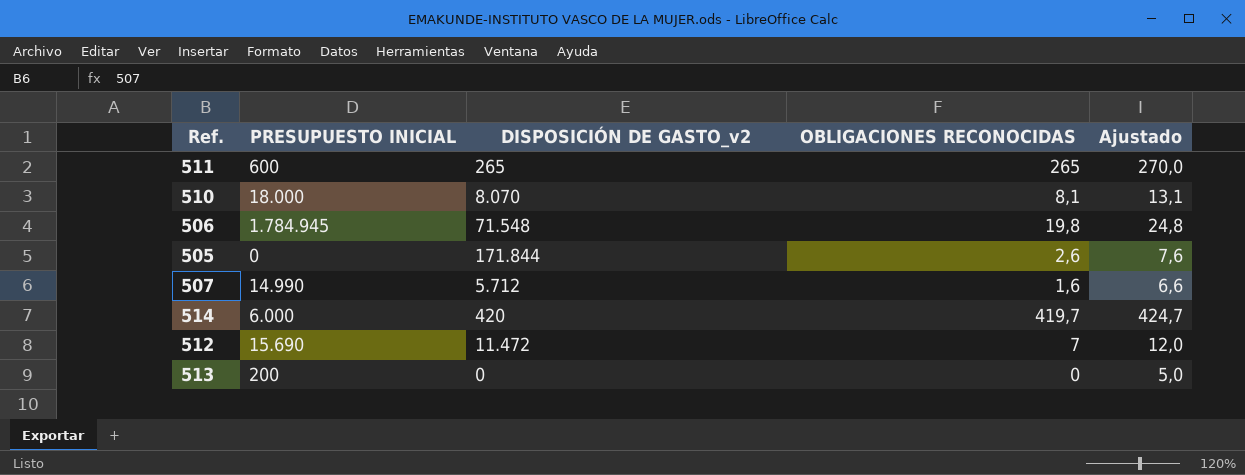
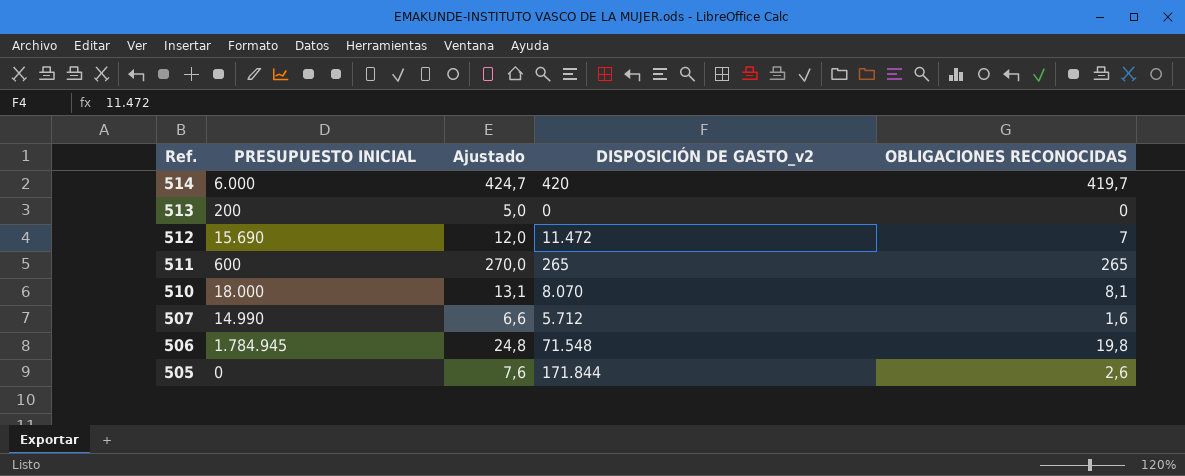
row order: none -> Ref. descending
column Ajustado | position: 5 -> 3

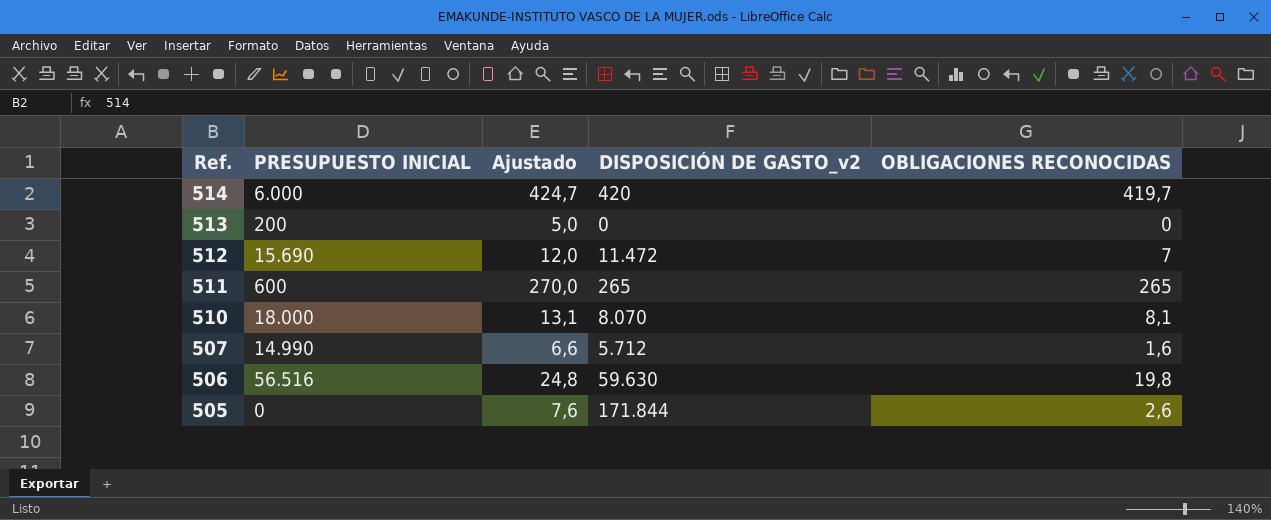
506 | PRESUPUESTO INICIAL: 1.784.945 -> 56.516
506 | DISPOSICIÓN DE GASTO_v2: 71.548 -> 59.630

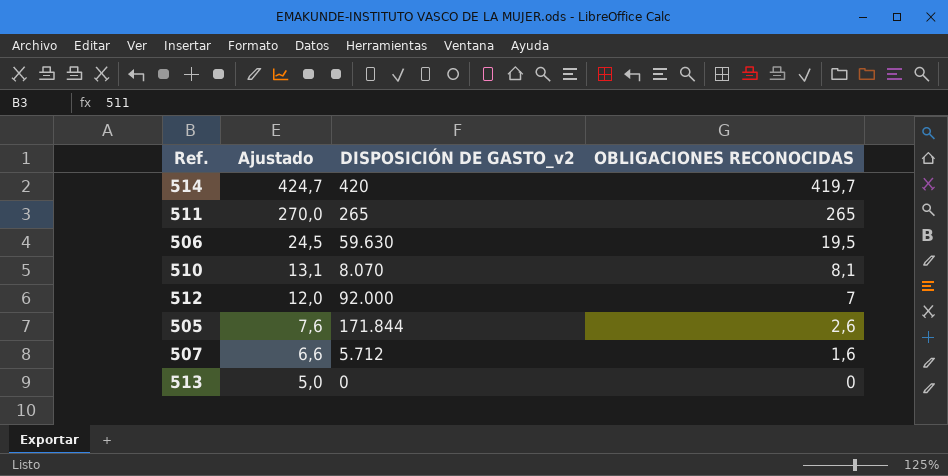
row order: Ref. descending -> Ajustado descending
column PRESUPUESTO INICIAL | position: 2 -> none
506 | Ajustado: 24,8 -> 24,5
506 | OBLIGACIONES RECONOCIDAS: 19,8 -> 19,5
512 | DISPOSICIÓN DE GASTO_v2: 11.472 -> 92.000

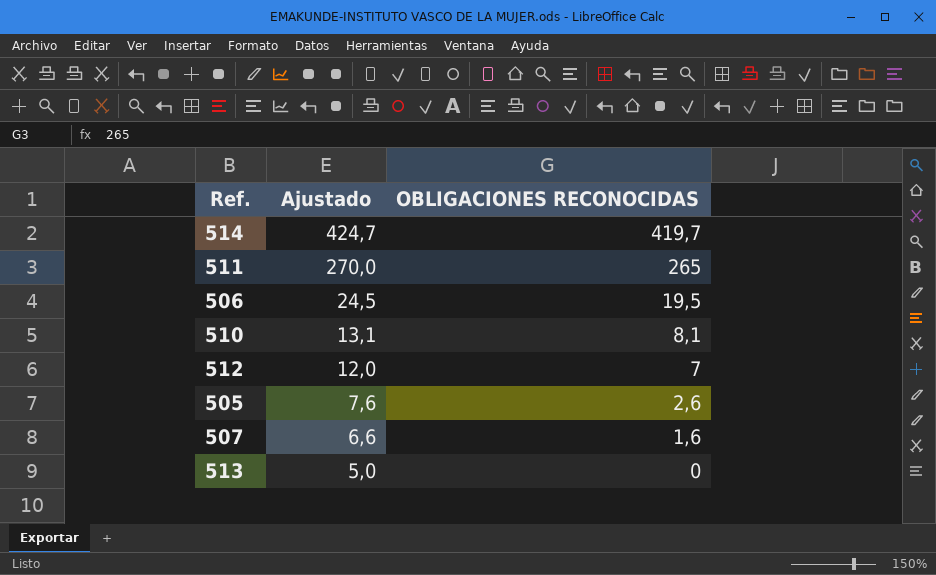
column DISPOSICIÓN DE GASTO_v2 | position: 3 -> none

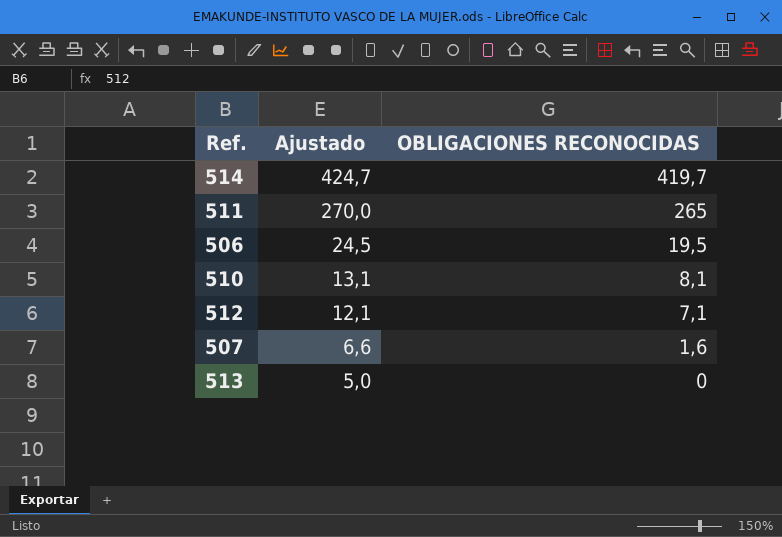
row 505: 7,6 | 2,6 -> none
512 | Ajustado: 12,0 -> 12,1
512 | OBLIGACIONES RECONOCIDAS: 7 -> 7,1

